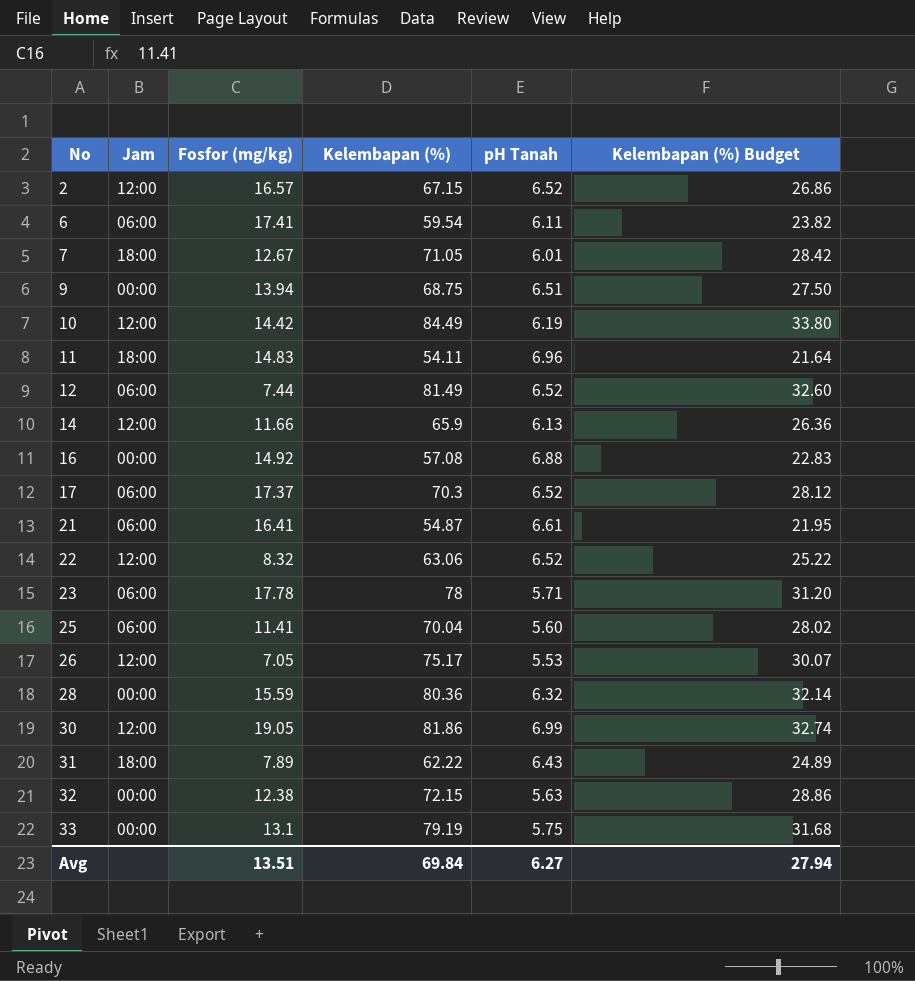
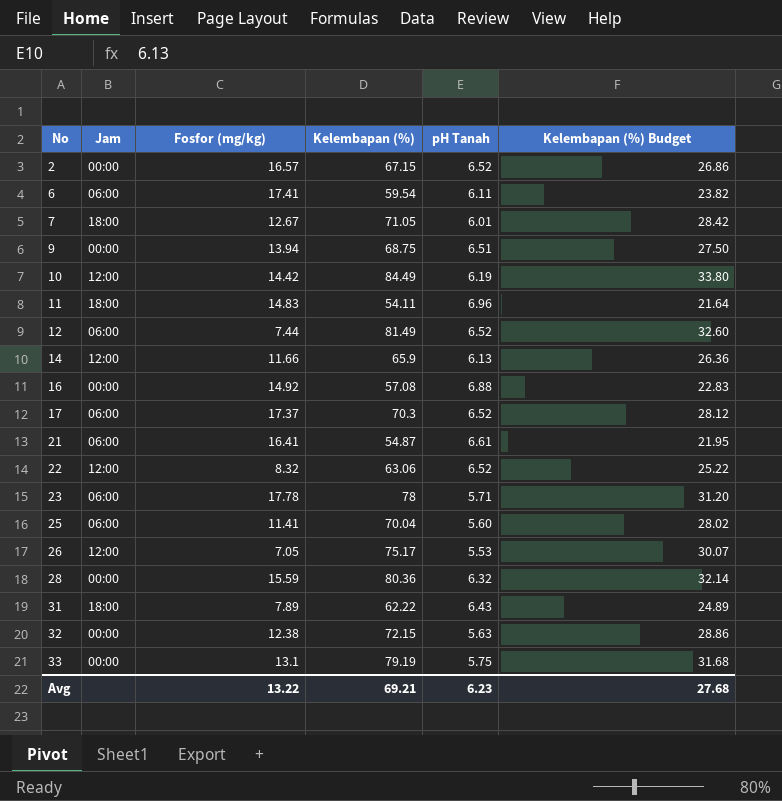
row 30: 12:00 | 19.05 | 81.86 | 6.99 | 32.74 -> none
2 | Jam: 12:00 -> 00:00
Avg | Fosfor (mg/kg): 13.51 -> 13.22
Avg | Kelembapan (%): 69.84 -> 69.21
Avg | pH Tanah: 6.27 -> 6.23
Avg | Kelembapan (%) Budget: 27.94 -> 27.68

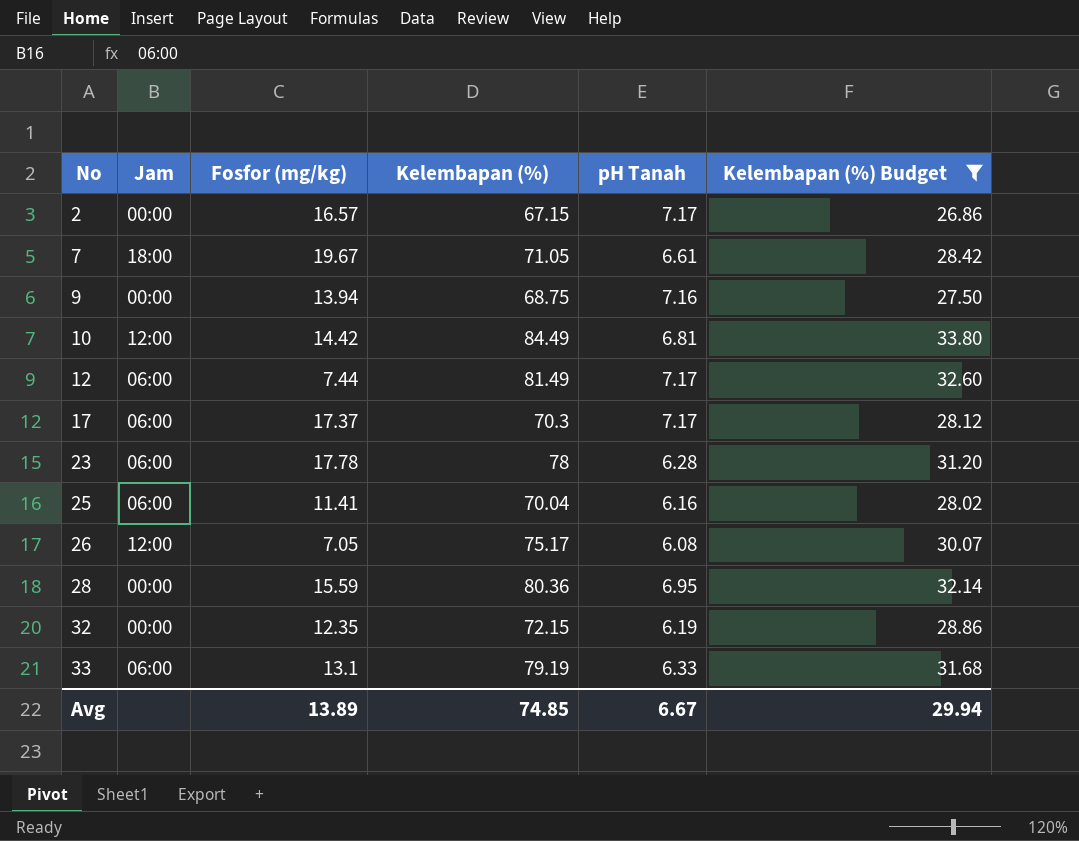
filter: none -> Kelembapan (%) Budget >= 26.86
2 | pH Tanah: 6.52 -> 7.17
7 | Fosfor (mg/kg): 12.67 -> 19.67
7 | pH Tanah: 6.01 -> 6.61
9 | pH Tanah: 6.51 -> 7.16
10 | pH Tanah: 6.19 -> 6.81
12 | pH Tanah: 6.52 -> 7.17
17 | pH Tanah: 6.52 -> 7.17
23 | pH Tanah: 5.71 -> 6.28
25 | pH Tanah: 5.60 -> 6.16
26 | pH Tanah: 5.53 -> 6.08
28 | pH Tanah: 6.32 -> 6.95
32 | Fosfor (mg/kg): 12.38 -> 12.35
32 | pH Tanah: 5.63 -> 6.19
33 | Jam: 00:00 -> 06:00
33 | pH Tanah: 5.75 -> 6.33
Avg | Fosfor (mg/kg): 13.22 -> 13.89
Avg | Kelembapan (%): 69.21 -> 74.85
Avg | pH Tanah: 6.23 -> 6.67
Avg | Kelembapan (%) Budget: 27.68 -> 29.94

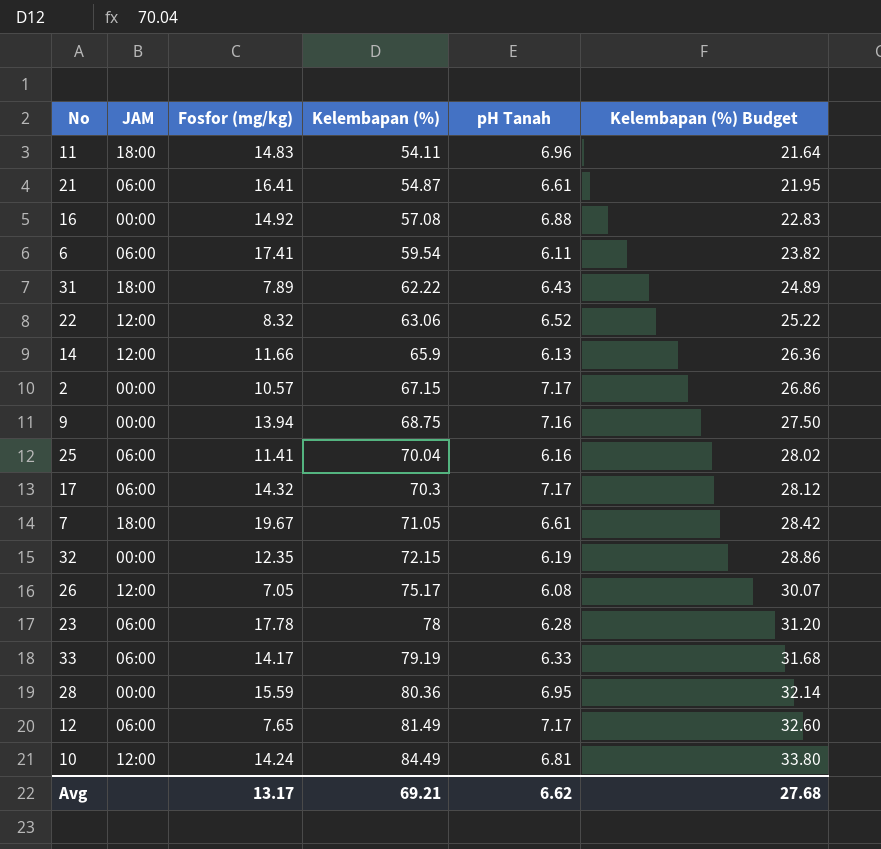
filter: Kelembapan (%) Budget >= 26.86 -> none
row order: No ascending -> Kelembapan (%) ascending
column name: Jam -> JAM
2 | Fosfor (mg/kg): 16.57 -> 10.57
17 | Fosfor (mg/kg): 17.37 -> 14.32
33 | Fosfor (mg/kg): 13.1 -> 14.17
12 | Fosfor (mg/kg): 7.44 -> 7.65
10 | Fosfor (mg/kg): 14.42 -> 14.24
Avg | Fosfor (mg/kg): 13.89 -> 13.17
Avg | Kelembapan (%): 74.85 -> 69.21
Avg | pH Tanah: 6.67 -> 6.62
Avg | Kelembapan (%) Budget: 29.94 -> 27.68

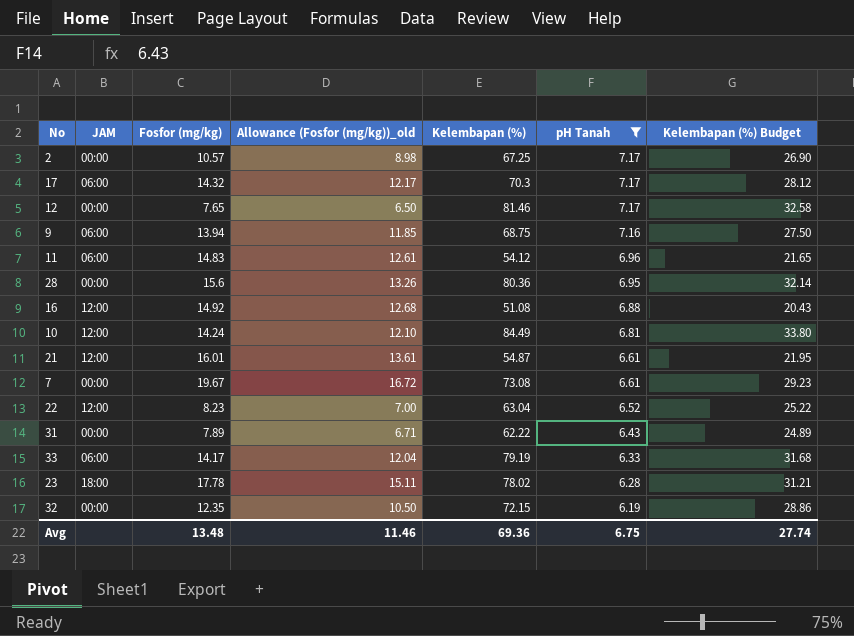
filter: none -> pH Tanah >= 6.19
row order: Kelembapan (%) ascending -> pH Tanah descending
column Allowance (Fosfor (mg/kg))_old | formula: none -> [Fosfor (mg/kg)] * 0.85
2 | Kelembapan (%): 67.15 -> 67.25
2 | Kelembapan (%) Budget: 26.86 -> 26.90
12 | JAM: 06:00 -> 00:00
12 | Kelembapan (%): 81.49 -> 81.46
12 | Kelembapan (%) Budget: 32.60 -> 32.58
9 | JAM: 00:00 -> 06:00
11 | JAM: 18:00 -> 06:00
11 | Kelembapan (%): 54.11 -> 54.12
11 | Kelembapan (%) Budget: 21.64 -> 21.65
28 | Fosfor (mg/kg): 15.59 -> 15.6
16 | JAM: 00:00 -> 12:00
16 | Kelembapan (%): 57.08 -> 51.08
16 | Kelembapan (%) Budget: 22.83 -> 20.43
21 | JAM: 06:00 -> 12:00
21 | Fosfor (mg/kg): 16.41 -> 16.01
7 | JAM: 18:00 -> 00:00
7 | Kelembapan (%): 71.05 -> 73.08
7 | Kelembapan (%) Budget: 28.42 -> 29.23
22 | Fosfor (mg/kg): 8.32 -> 8.23
22 | Kelembapan (%): 63.06 -> 63.04
31 | JAM: 18:00 -> 00:00
23 | JAM: 06:00 -> 18:00
23 | Kelembapan (%): 78 -> 78.02
23 | Kelembapan (%) Budget: 31.20 -> 31.21
Avg | Fosfor (mg/kg): 13.17 -> 13.48
Avg | Kelembapan (%): 69.21 -> 69.36
Avg | pH Tanah: 6.62 -> 6.75
Avg | Kelembapan (%) Budget: 27.68 -> 27.74

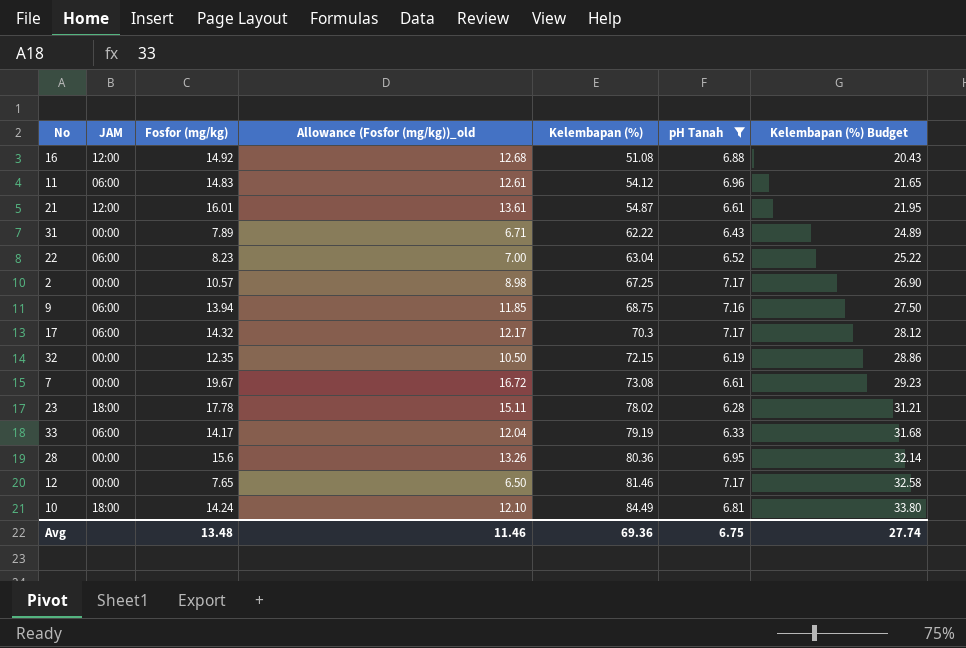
row order: pH Tanah descending -> Kelembapan (%) ascending
22 | JAM: 12:00 -> 06:00
10 | JAM: 12:00 -> 18:00

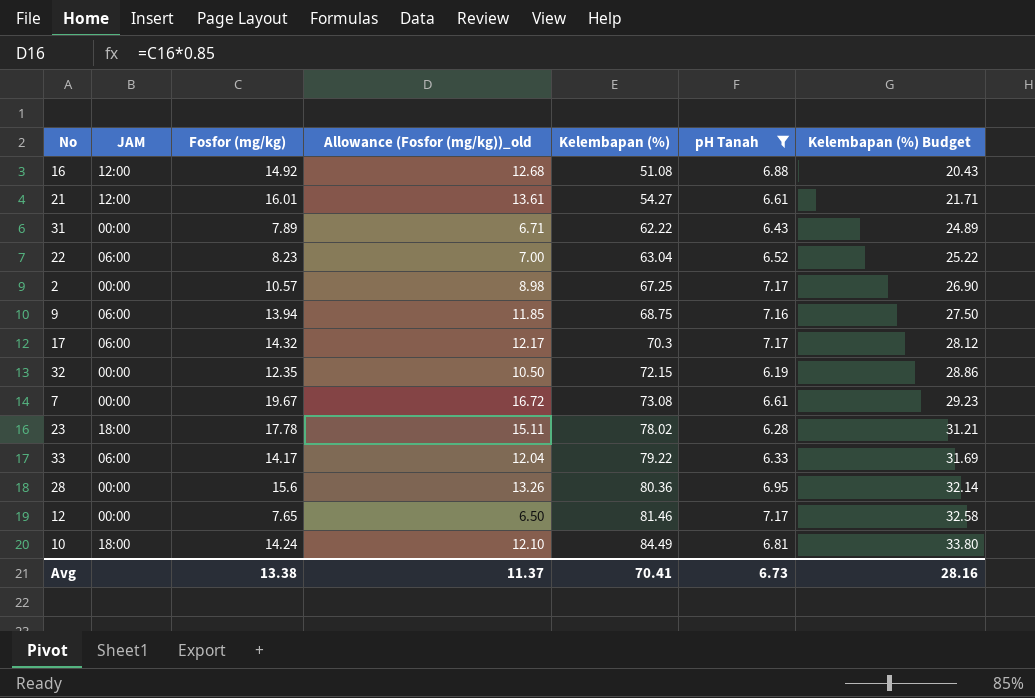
row 11: 06:00 | 14.83 | 12.61 | 54.12 | 6.96 | 21.65 -> none
21 | Kelembapan (%): 54.87 -> 54.27
21 | Kelembapan (%) Budget: 21.95 -> 21.71
33 | Kelembapan (%): 79.19 -> 79.22
33 | Kelembapan (%) Budget: 31.68 -> 31.69
Avg | Fosfor (mg/kg): 13.48 -> 13.38
Avg | Allowance (Fosfor (mg/kg))_old: 11.46 -> 11.37
Avg | Kelembapan (%): 69.36 -> 70.41
Avg | pH Tanah: 6.75 -> 6.73
Avg | Kelembapan (%) Budget: 27.74 -> 28.16

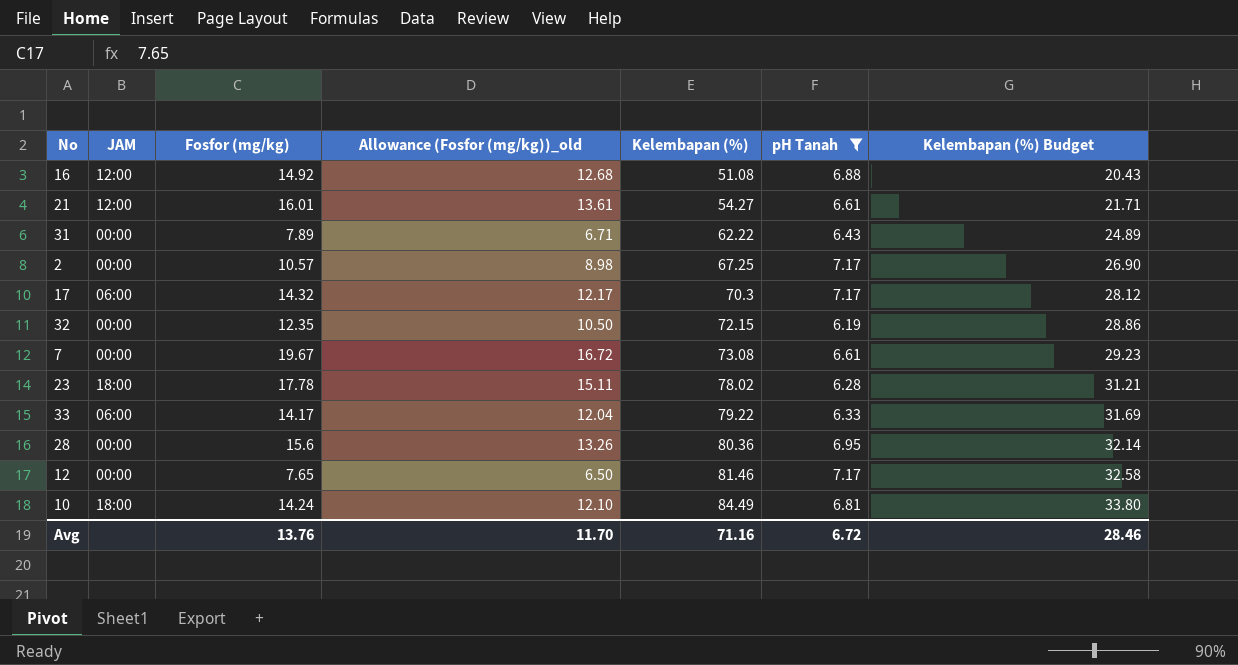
row 22: 06:00 | 8.23 | 7.00 | 63.04 | 6.52 | 25.22 -> none
row 9: 06:00 | 13.94 | 11.85 | 68.75 | 7.16 | 27.50 -> none
Avg | Fosfor (mg/kg): 13.38 -> 13.76
Avg | Allowance (Fosfor (mg/kg))_old: 11.37 -> 11.70
Avg | Kelembapan (%): 70.41 -> 71.16
Avg | pH Tanah: 6.73 -> 6.72
Avg | Kelembapan (%) Budget: 28.16 -> 28.46

